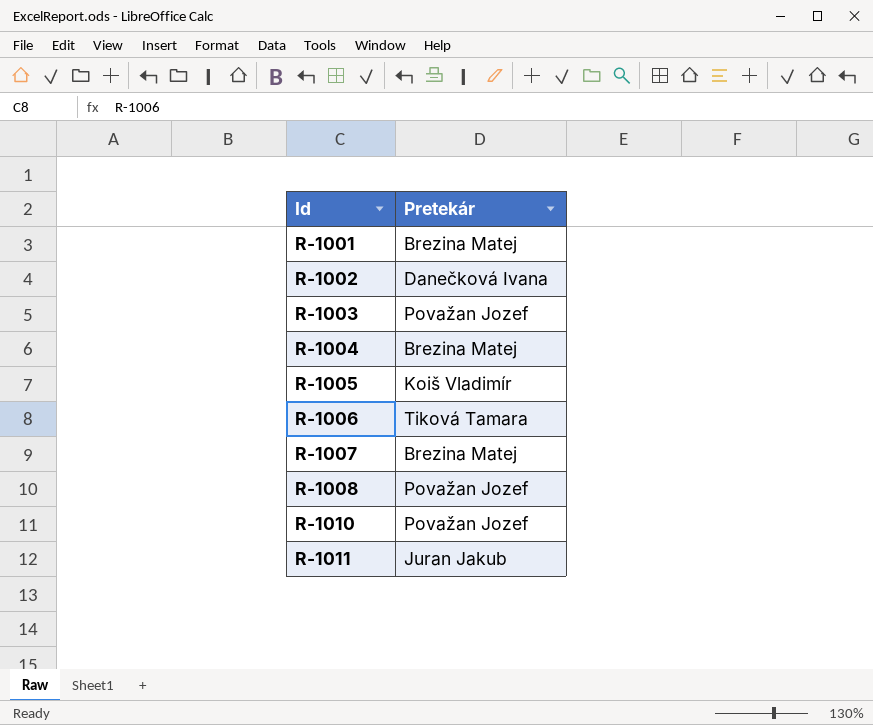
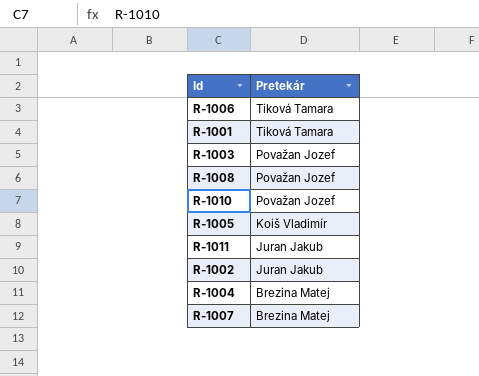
row order: Id ascending -> Pretekár descending
R-1001 | Pretekár: Brezina Matej -> Tiková Tamara
R-1002 | Pretekár: Danečková Ivana -> Juran Jakub

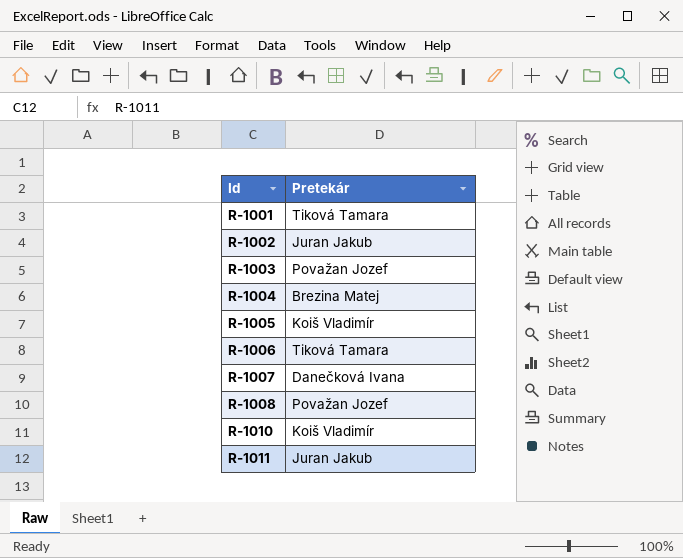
row order: Pretekár descending -> Id ascending
R-1007 | Pretekár: Brezina Matej -> Danečková Ivana
R-1010 | Pretekár: Považan Jozef -> Koiš Vladimír

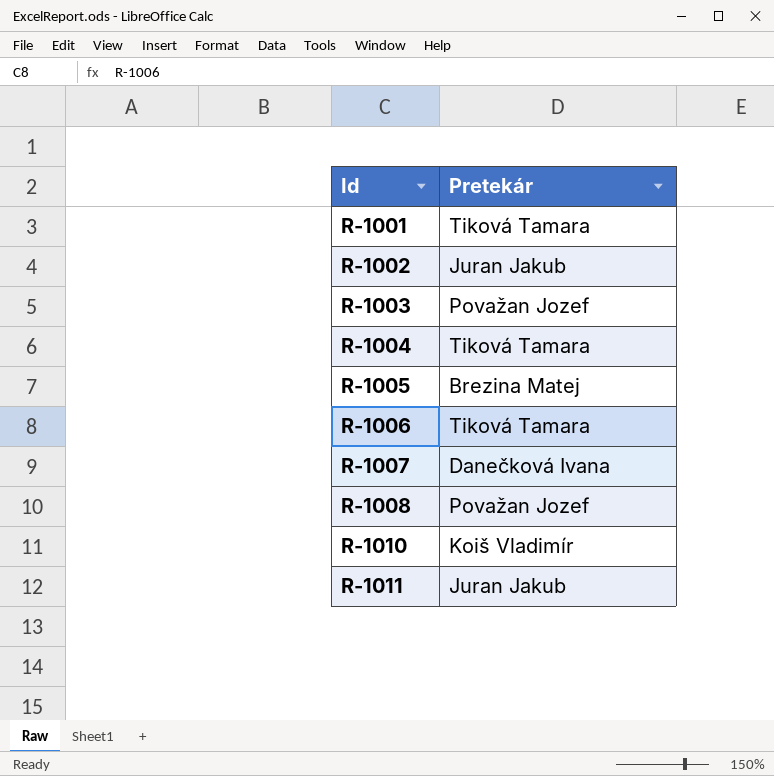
R-1004 | Pretekár: Brezina Matej -> Tiková Tamara
R-1005 | Pretekár: Koiš Vladimír -> Brezina Matej

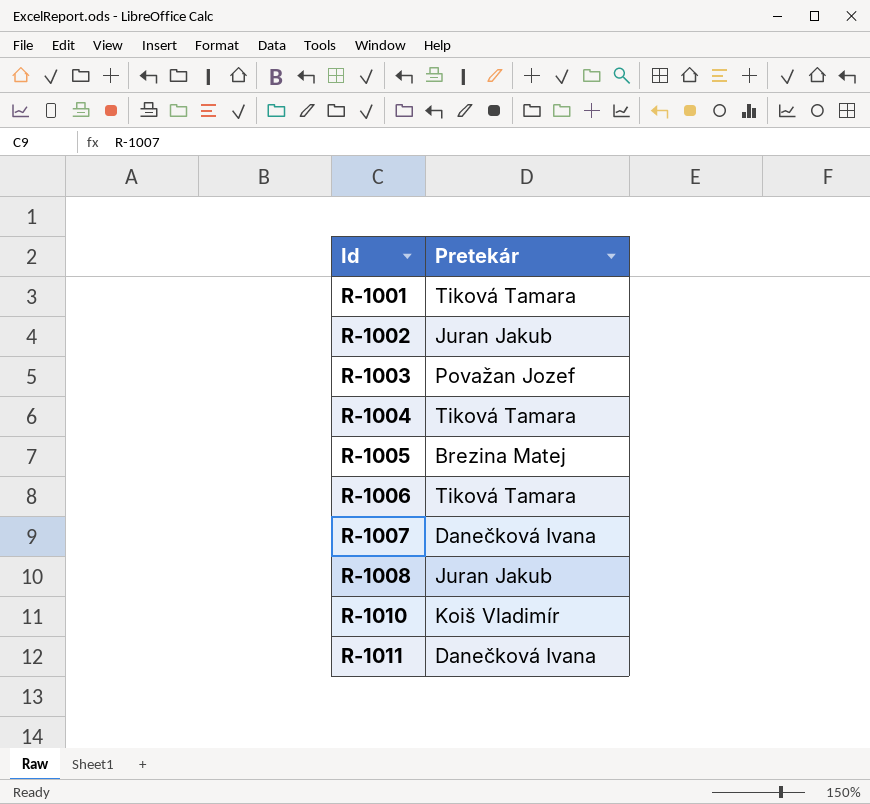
R-1008 | Pretekár: Považan Jozef -> Juran Jakub
R-1011 | Pretekár: Juran Jakub -> Danečková Ivana

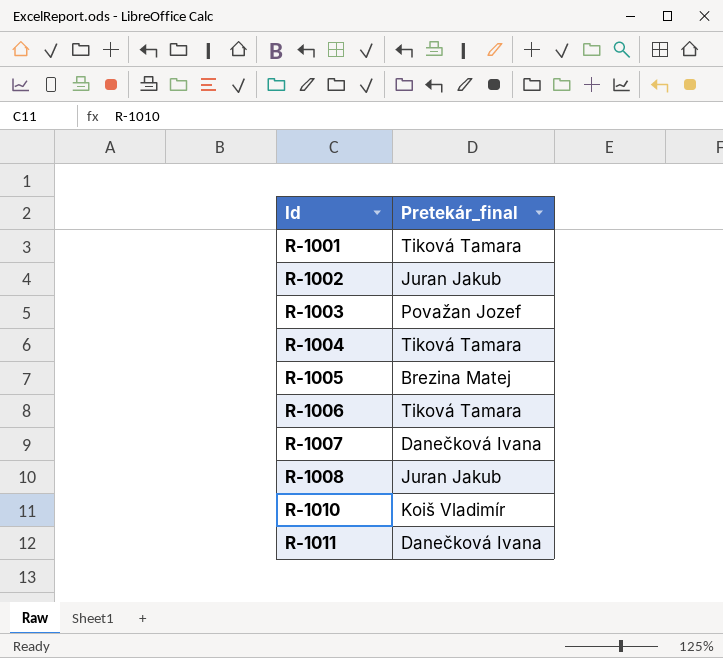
column name: Pretekár -> Pretekár_final

